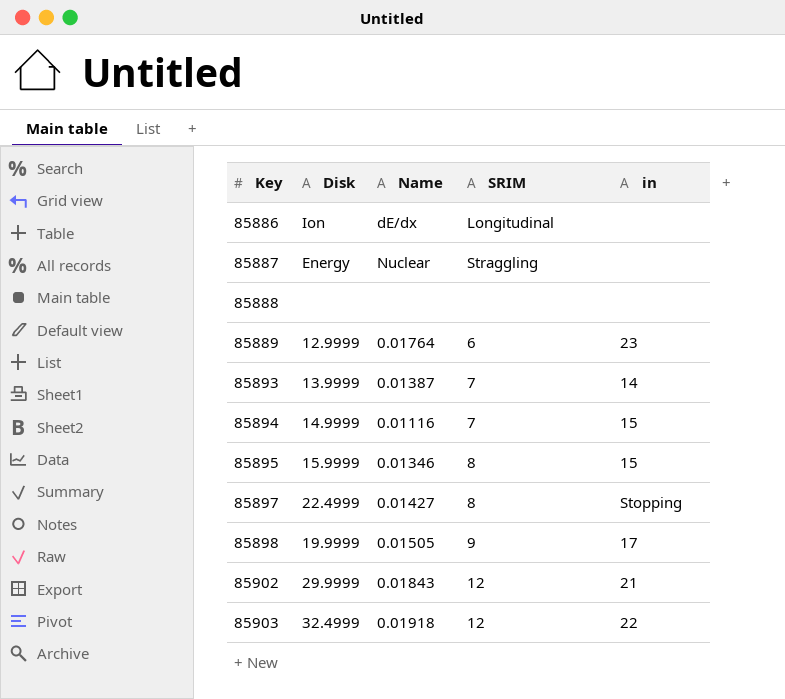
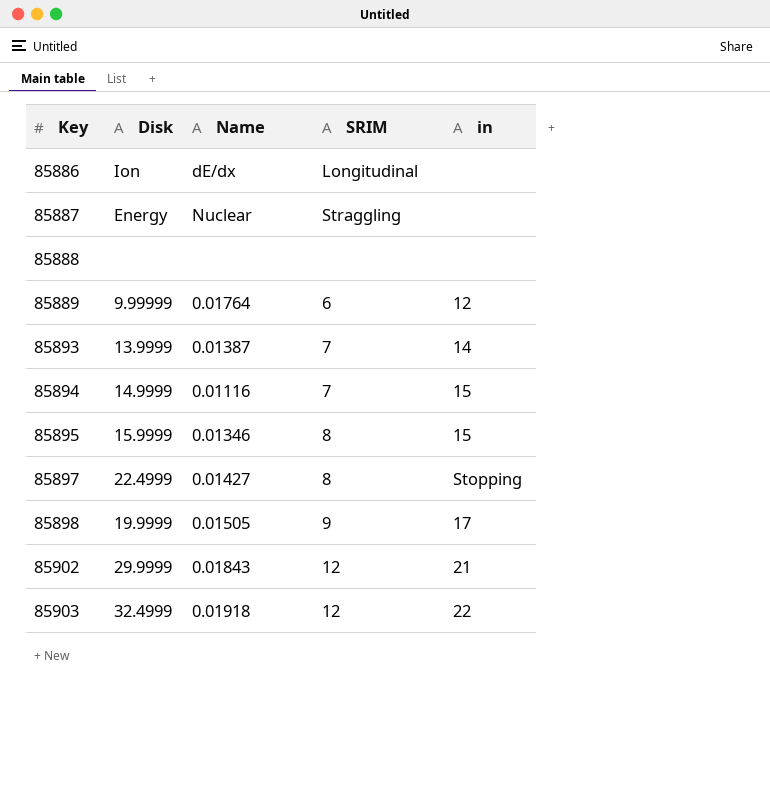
85889 | Disk: 12.9999 -> 9.99999
85889 | in: 23 -> 12

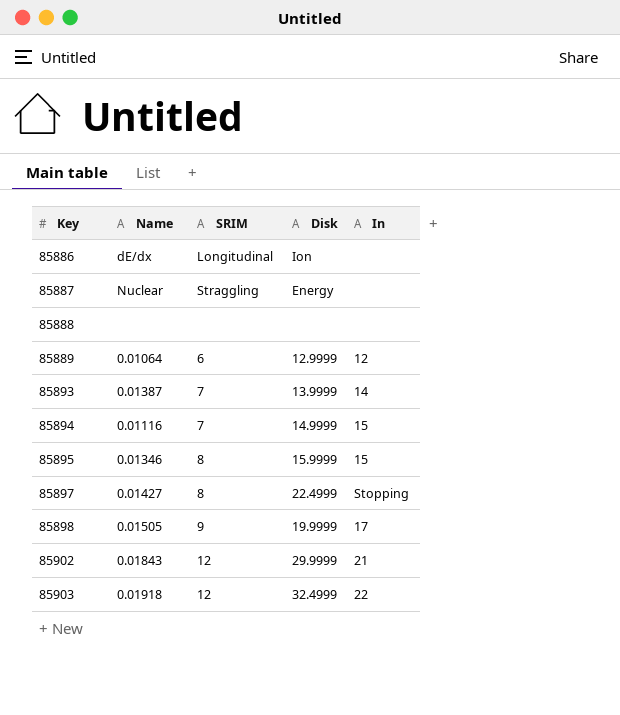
column Disk | position: 2 -> 4
column name: in -> In
85889 | Name: 0.01764 -> 0.01064
85889 | Disk: 9.99999 -> 12.9999

